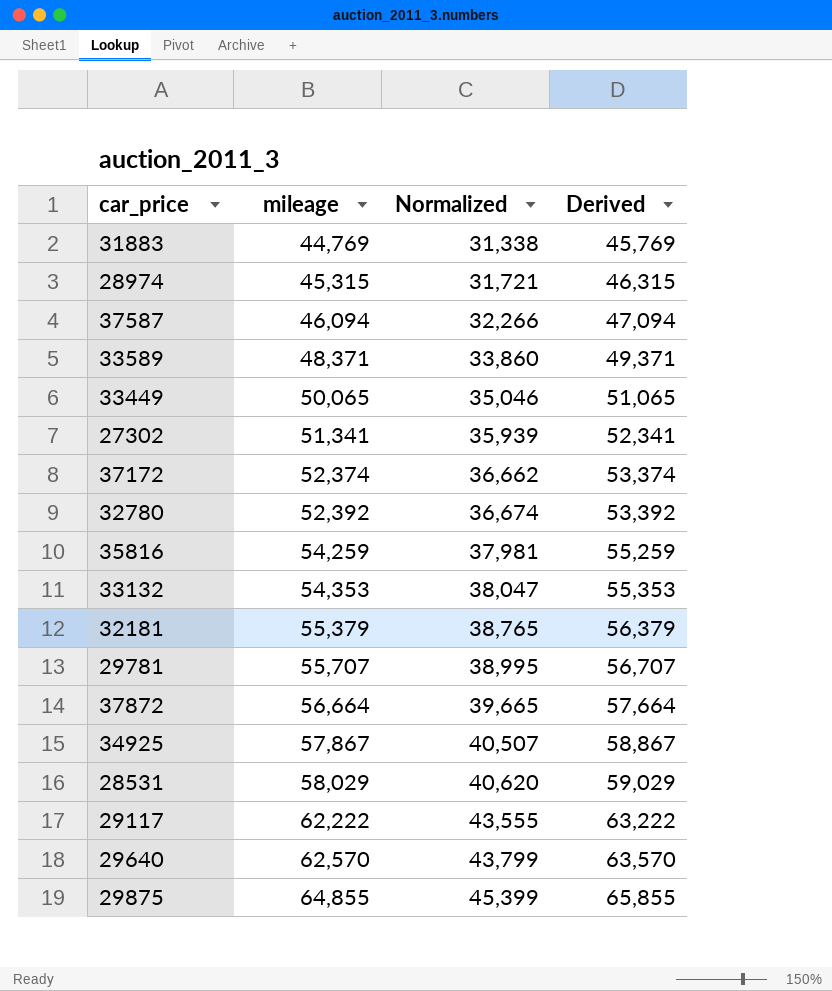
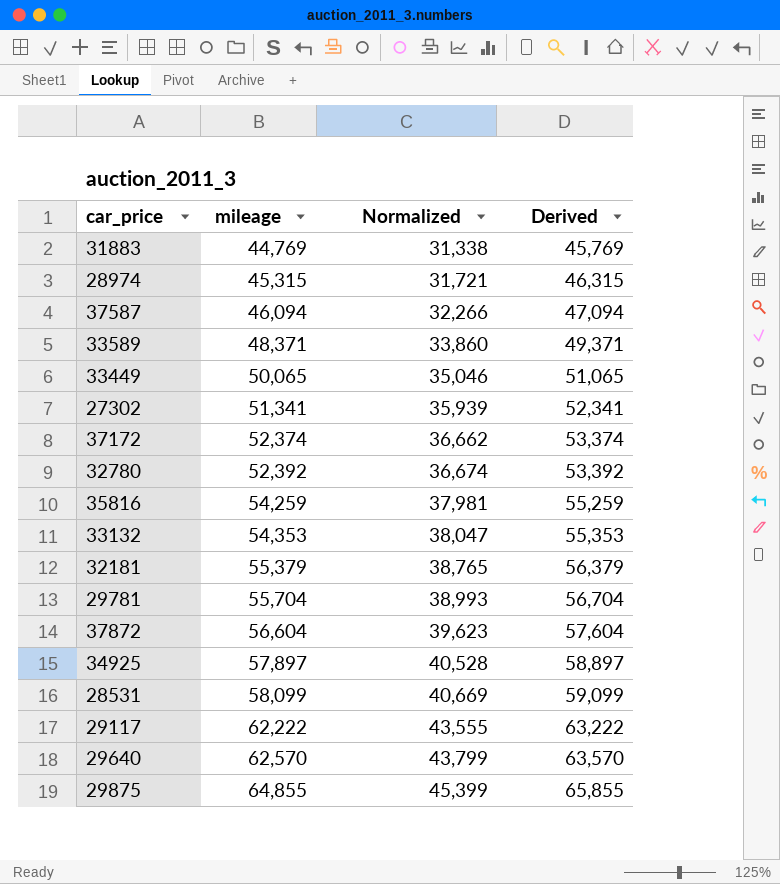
29781 | mileage: 55,707 -> 55,704
29781 | Normalized: 38,995 -> 38,993
29781 | Derived: 56,707 -> 56,704
37872 | mileage: 56,664 -> 56,604
37872 | Normalized: 39,665 -> 39,623
37872 | Derived: 57,664 -> 57,604
34925 | mileage: 57,867 -> 57,897
34925 | Normalized: 40,507 -> 40,528
34925 | Derived: 58,867 -> 58,897
28531 | mileage: 58,029 -> 58,099
28531 | Normalized: 40,620 -> 40,669
28531 | Derived: 59,029 -> 59,099

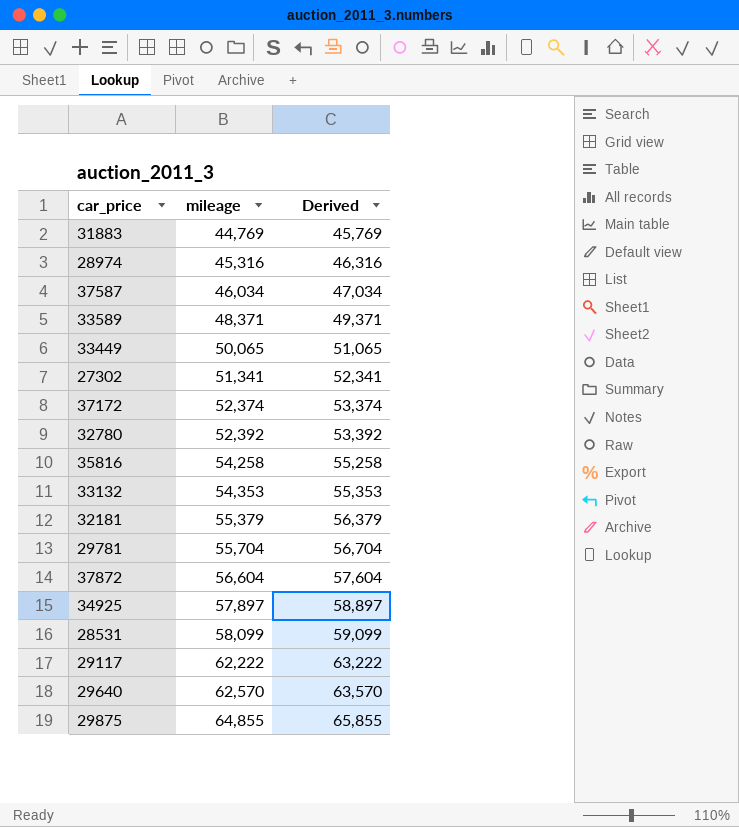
column Normalized | formula: [mileage] * 0.7 -> none
28974 | mileage: 45,315 -> 45,316
28974 | Derived: 46,315 -> 46,316
37587 | mileage: 46,094 -> 46,034
37587 | Derived: 47,094 -> 47,034
35816 | mileage: 54,259 -> 54,258
35816 | Derived: 55,259 -> 55,258

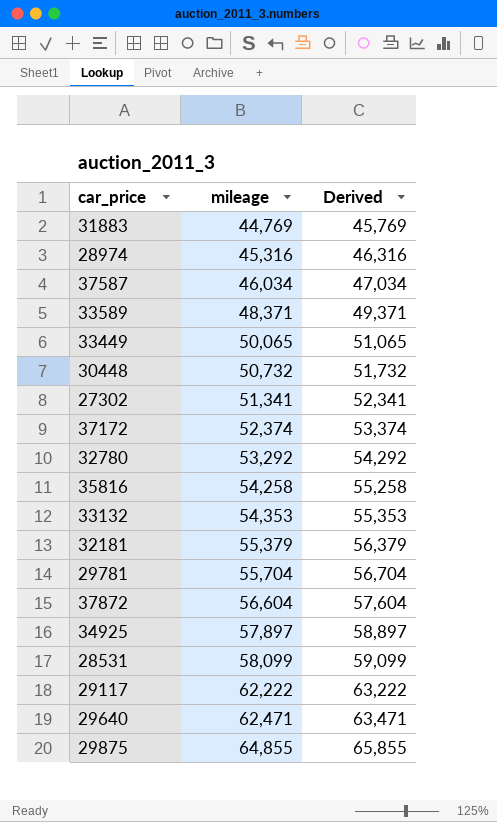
row 30448: none -> 50,732 | 51,732
32780 | mileage: 52,392 -> 53,292
32780 | Derived: 53,392 -> 54,292
29640 | mileage: 62,570 -> 62,471
29640 | Derived: 63,570 -> 63,471

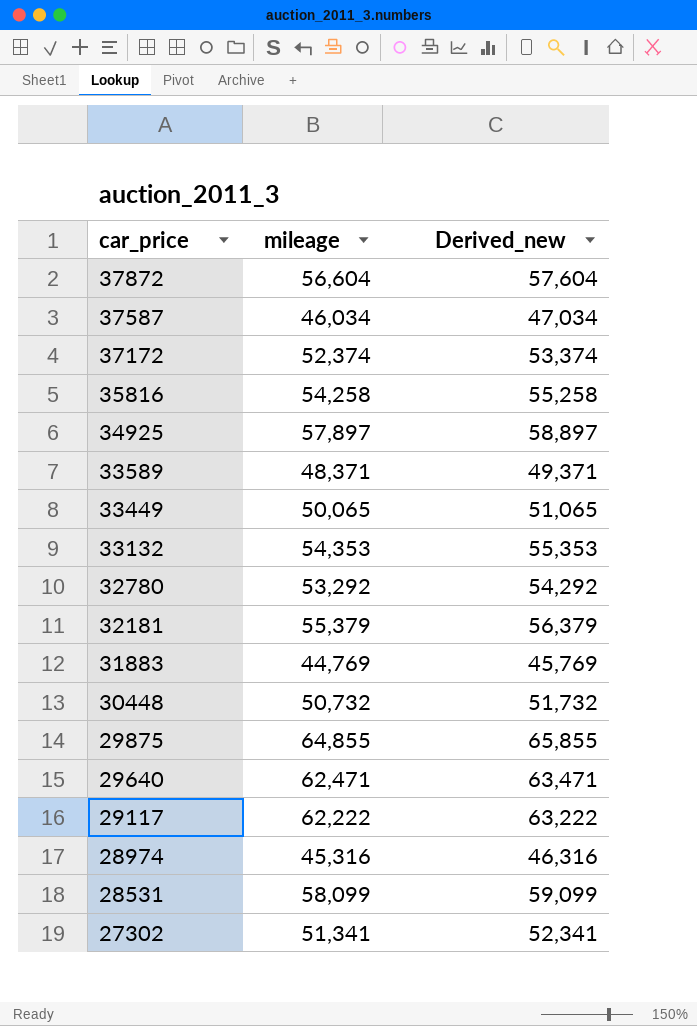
row order: mileage ascending -> car_price descending
column name: Derived -> Derived_new
row 29781: 55,704 | 56,704 -> none

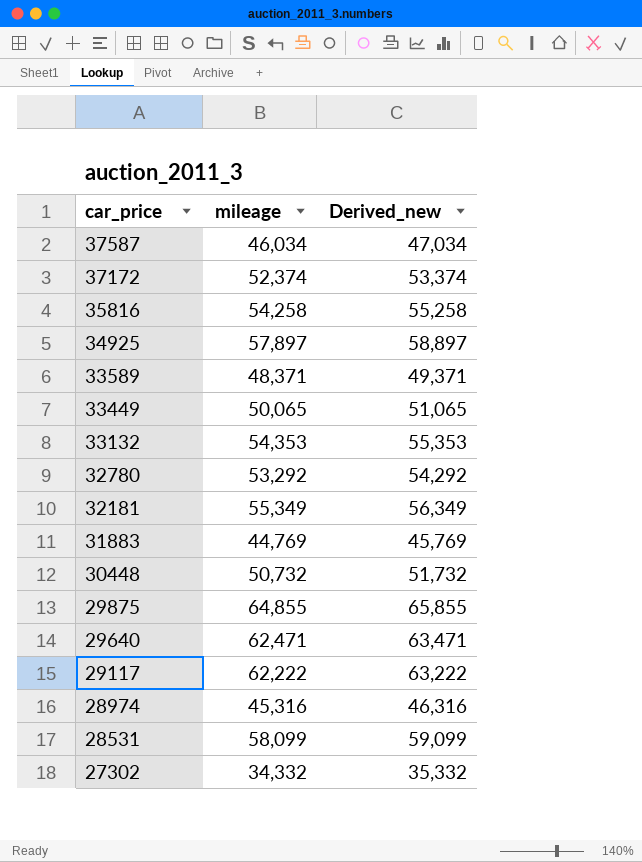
row 37872: 56,604 | 57,604 -> none
32181 | mileage: 55,379 -> 55,349
32181 | Derived_new: 56,379 -> 56,349
27302 | mileage: 51,341 -> 34,332
27302 | Derived_new: 52,341 -> 35,332

